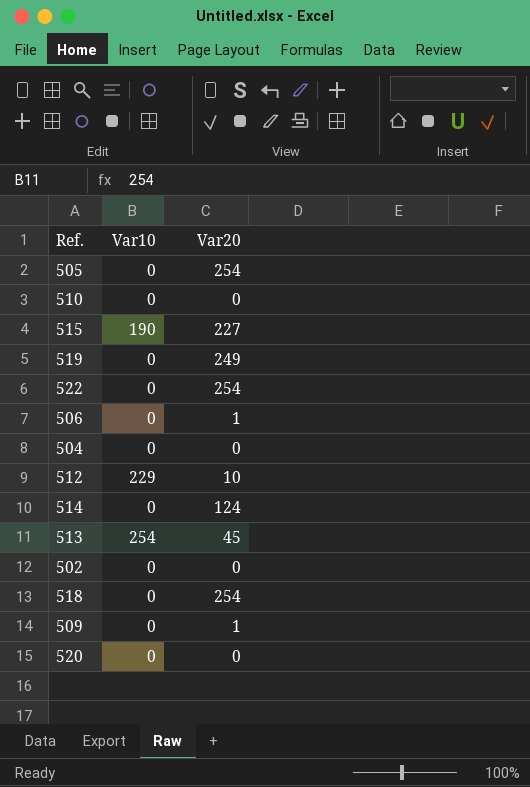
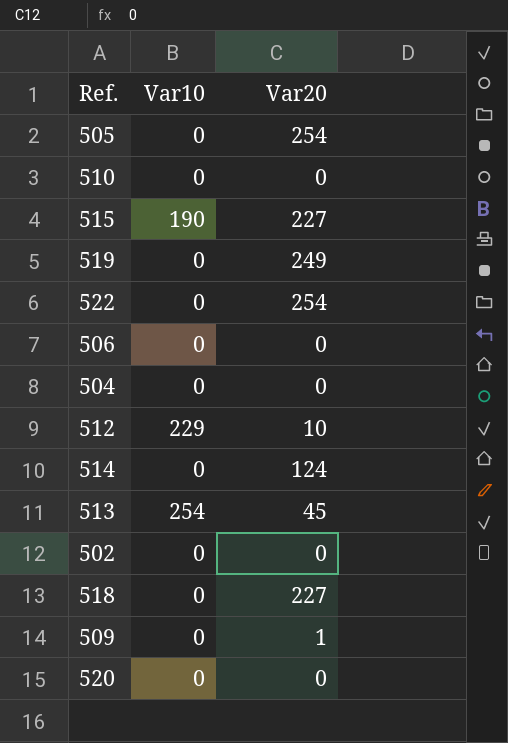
506 | Var20: 1 -> 0
518 | Var20: 254 -> 227

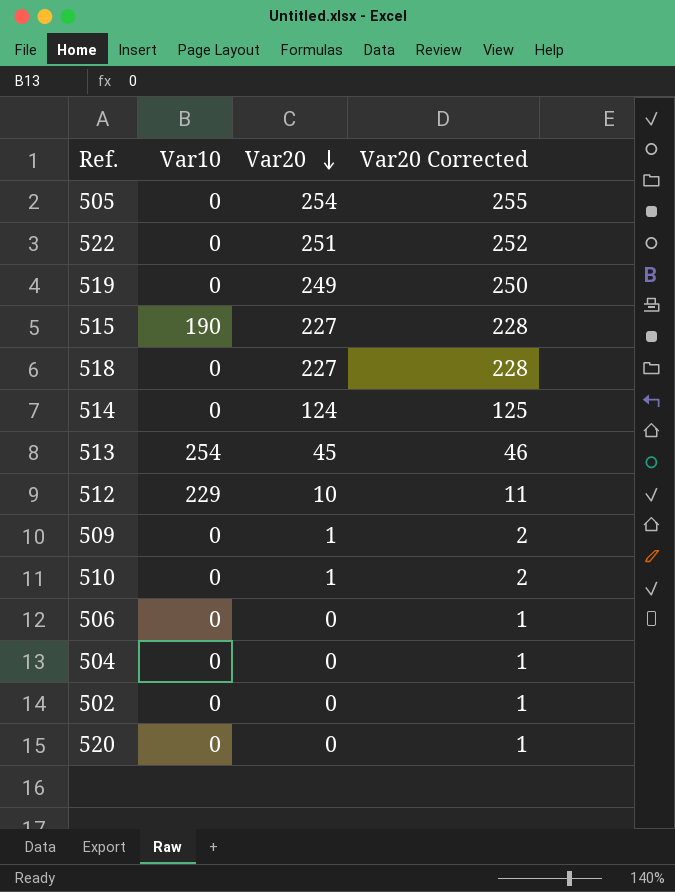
row order: none -> Var20 descending
column Var20 Corrected | formula: none -> [Var20] + 1
522 | Var20: 254 -> 251
510 | Var20: 0 -> 1

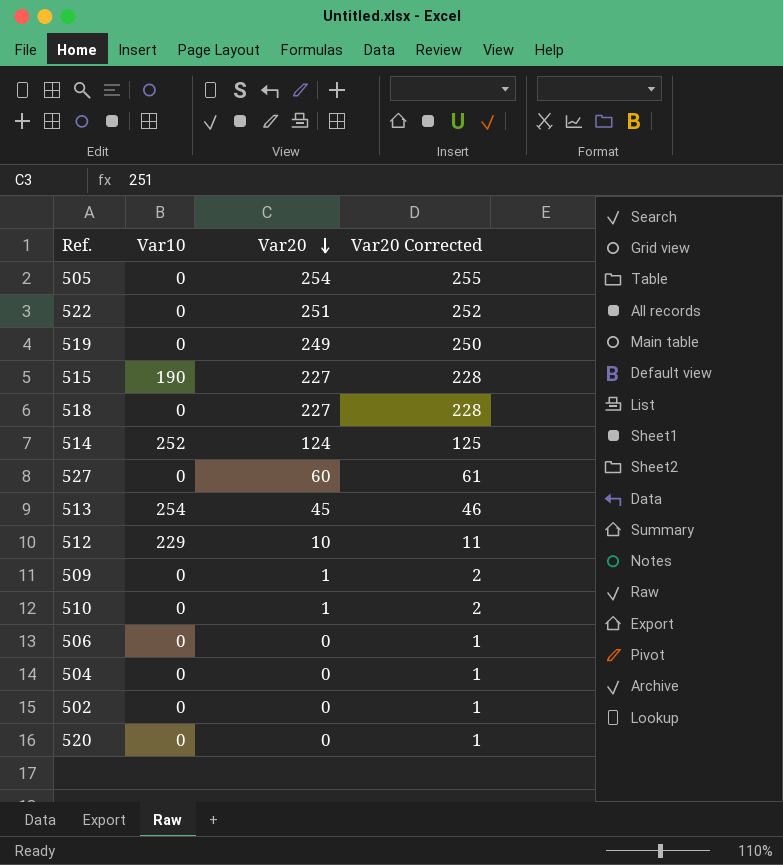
514 | Var10: 0 -> 252
row 527: none -> 0 | 60 | 61

